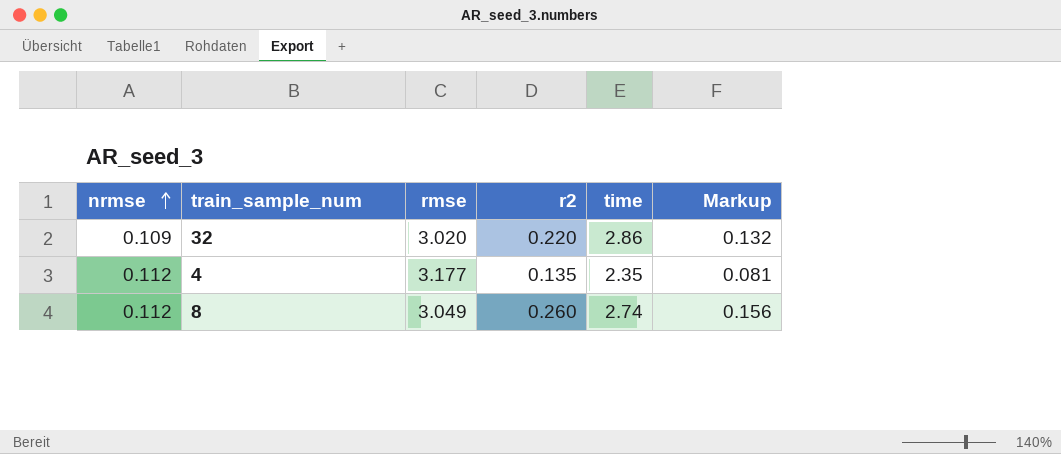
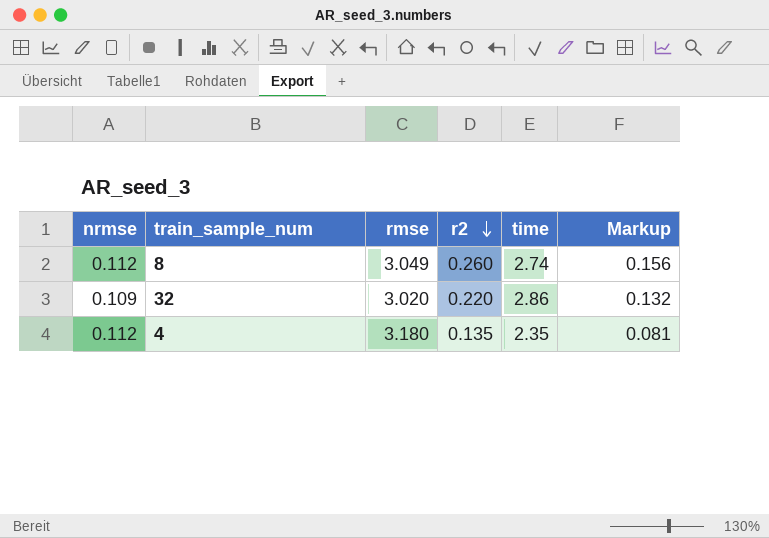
row order: nrmse ascending -> r2 descending
4 | rmse: 3.177 -> 3.180

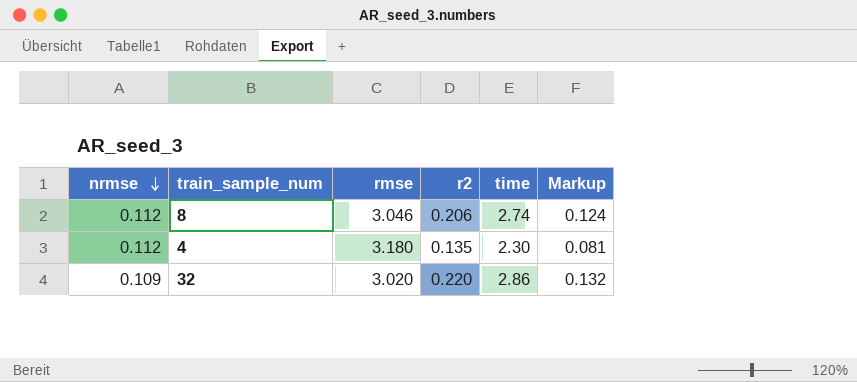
row order: r2 descending -> nrmse descending
8 | rmse: 3.049 -> 3.046
8 | r2: 0.260 -> 0.206
8 | Markup: 0.156 -> 0.124
4 | time: 2.35 -> 2.30

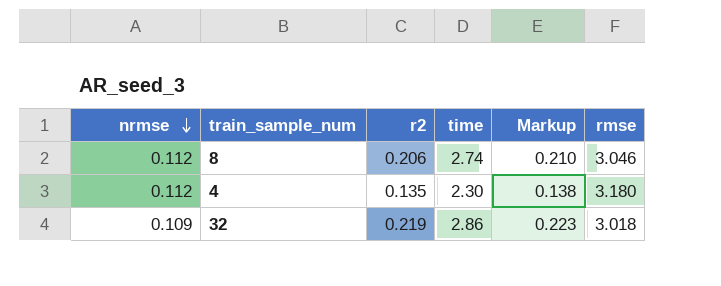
column Markup | formula: [r2] * 0.6 -> [r2] * 1.02
column rmse | position: 3 -> 6
32 | r2: 0.220 -> 0.219
32 | rmse: 3.020 -> 3.018

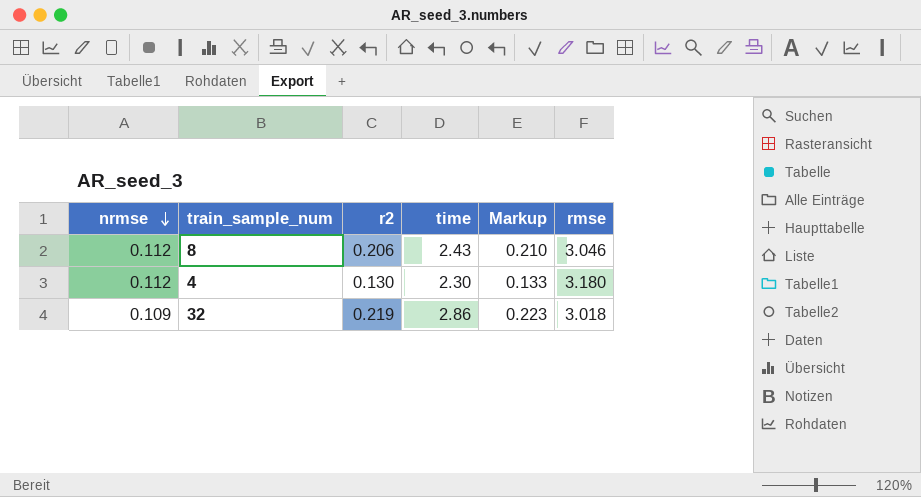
8 | time: 2.74 -> 2.43
4 | r2: 0.135 -> 0.130
4 | Markup: 0.138 -> 0.133

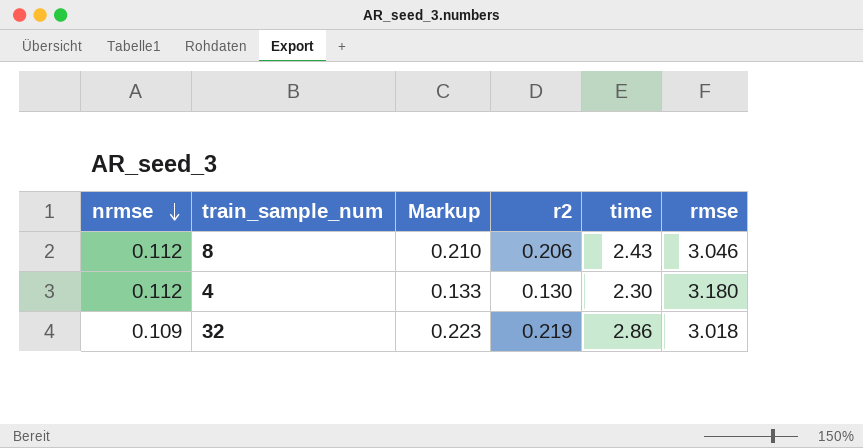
column Markup | position: 5 -> 3

